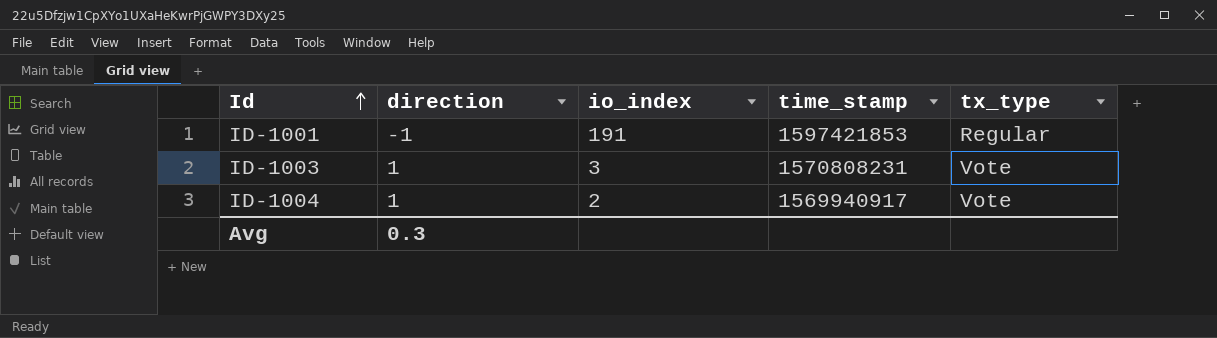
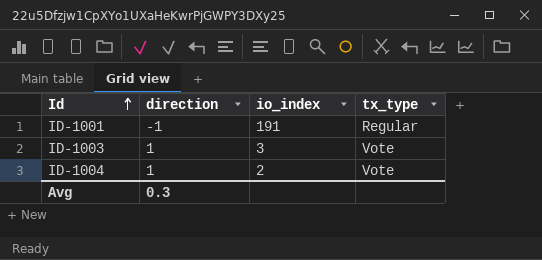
column time_stamp | position: 4 -> none

